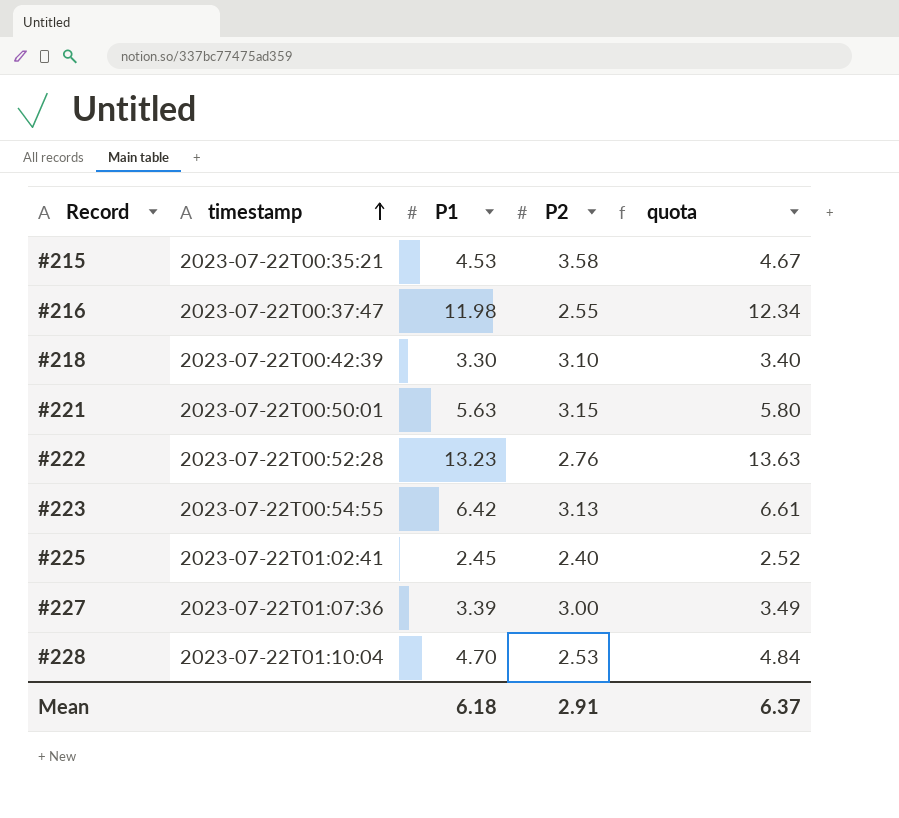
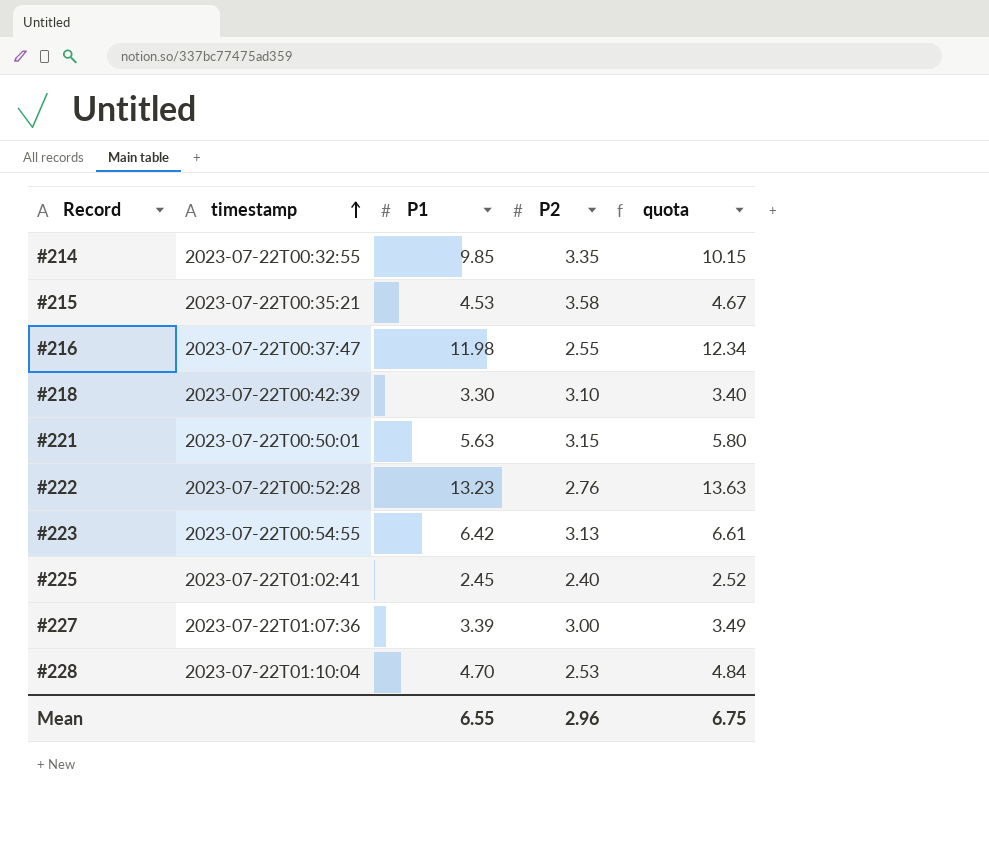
row #214: none -> 2023-07-22T00:32:55 | 9.85 | 3.35 | 10.15
Mean | P1: 6.18 -> 6.55
Mean | P2: 2.91 -> 2.96
Mean | quota: 6.37 -> 6.75

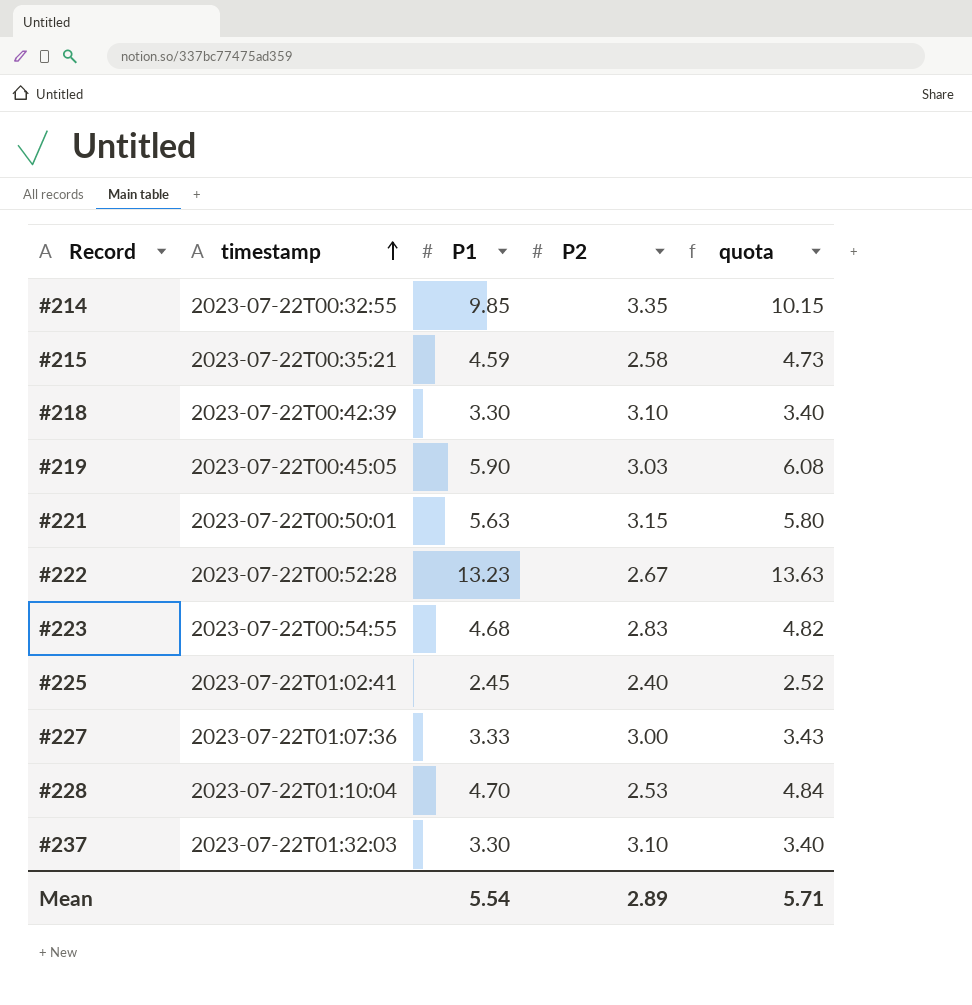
row #216: 2023-07-22T00:37:47 | 11.98 | 2.55 | 12.34 -> none
#215 | P1: 4.53 -> 4.59
#215 | P2: 3.58 -> 2.58
#215 | quota: 4.67 -> 4.73
row #219: none -> 2023-07-22T00:45:05 | 5.90 | 3.03 | 6.08
#222 | P2: 2.76 -> 2.67
#223 | P1: 6.42 -> 4.68
#223 | P2: 3.13 -> 2.83
#223 | quota: 6.61 -> 4.82
#227 | P1: 3.39 -> 3.33
#227 | quota: 3.49 -> 3.43
row #237: none -> 2023-07-22T01:32:03 | 3.30 | 3.10 | 3.40
Mean | P1: 6.55 -> 5.54
Mean | P2: 2.96 -> 2.89
Mean | quota: 6.75 -> 5.71

